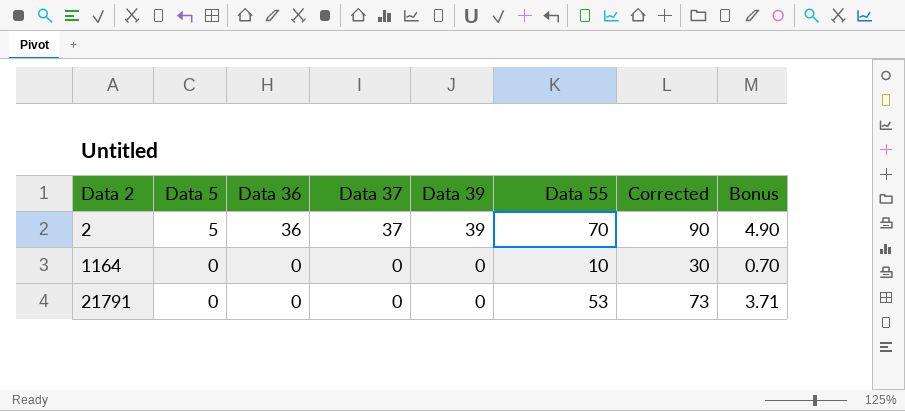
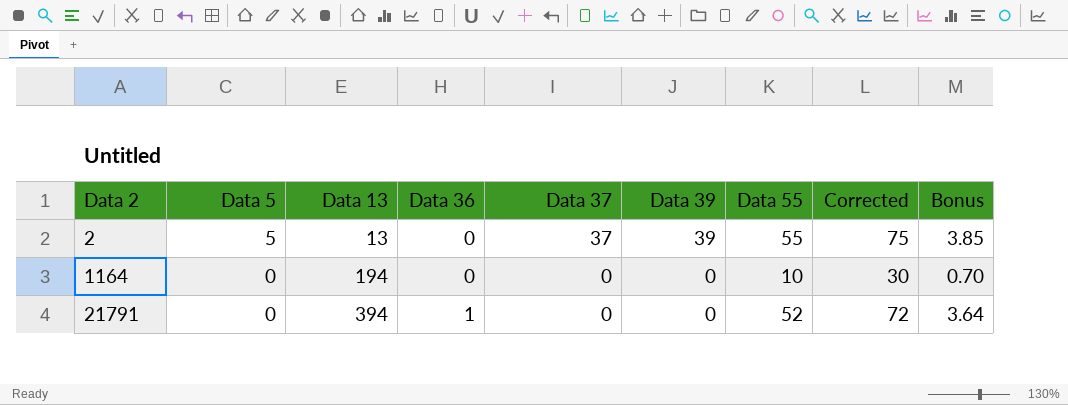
column Data 13 | position: none -> 3
2 | Data 36: 36 -> 0
2 | Data 55: 70 -> 55
2 | Corrected: 90 -> 75
2 | Bonus: 4.90 -> 3.85
21791 | Data 36: 0 -> 1
21791 | Data 55: 53 -> 52
21791 | Corrected: 73 -> 72
21791 | Bonus: 3.71 -> 3.64

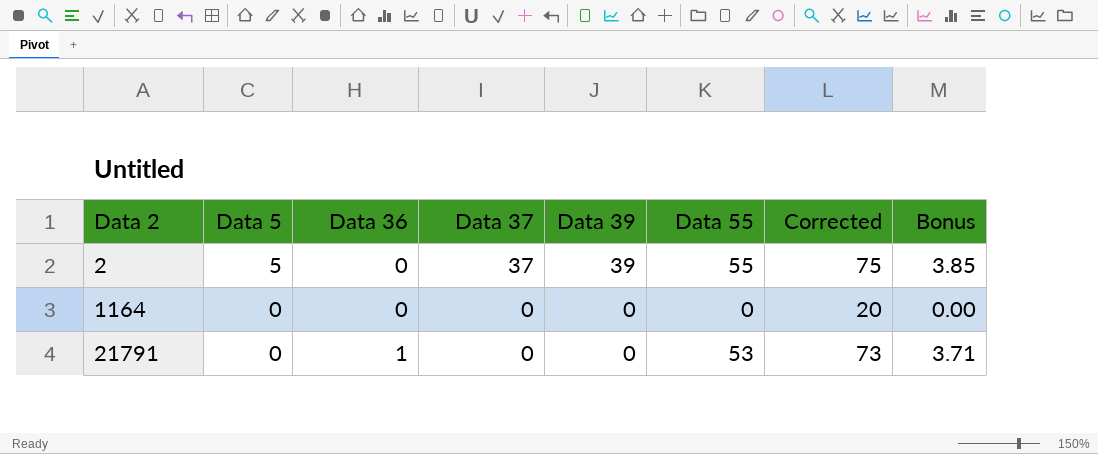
column Data 13 | position: 3 -> none
1164 | Data 55: 10 -> 0
1164 | Corrected: 30 -> 20
1164 | Bonus: 0.70 -> 0.00
21791 | Data 55: 52 -> 53
21791 | Corrected: 72 -> 73
21791 | Bonus: 3.64 -> 3.71

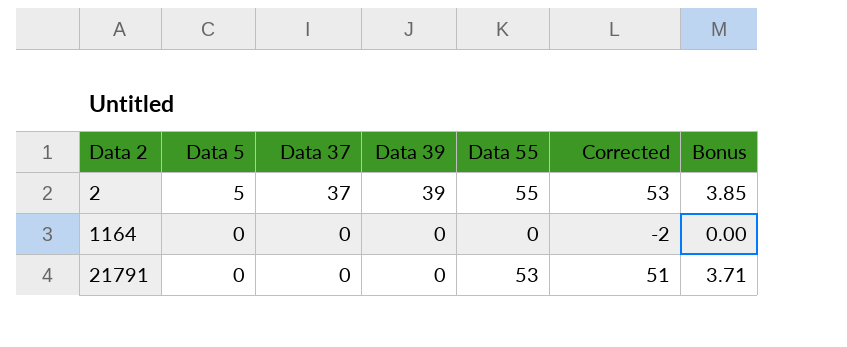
column Data 36 | position: 3 -> none
column Corrected | formula: [Data 55] + 20 -> [Data 55] - 2

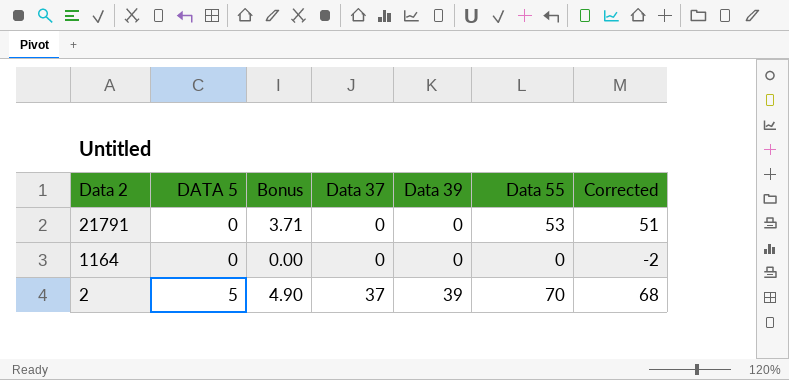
row order: Data 2 ascending -> Data 2 descending
column name: Data 5 -> DATA 5
column Bonus | position: 7 -> 3
2 | Bonus: 3.85 -> 4.90
2 | Data 55: 55 -> 70
2 | Corrected: 53 -> 68

